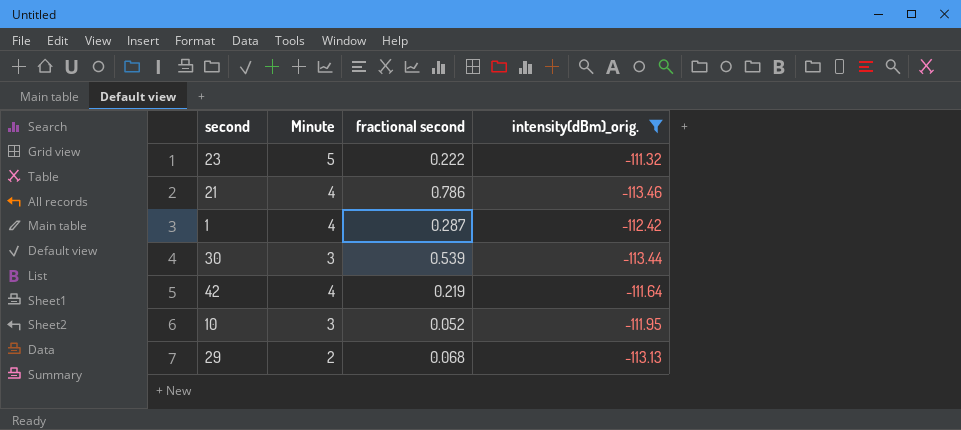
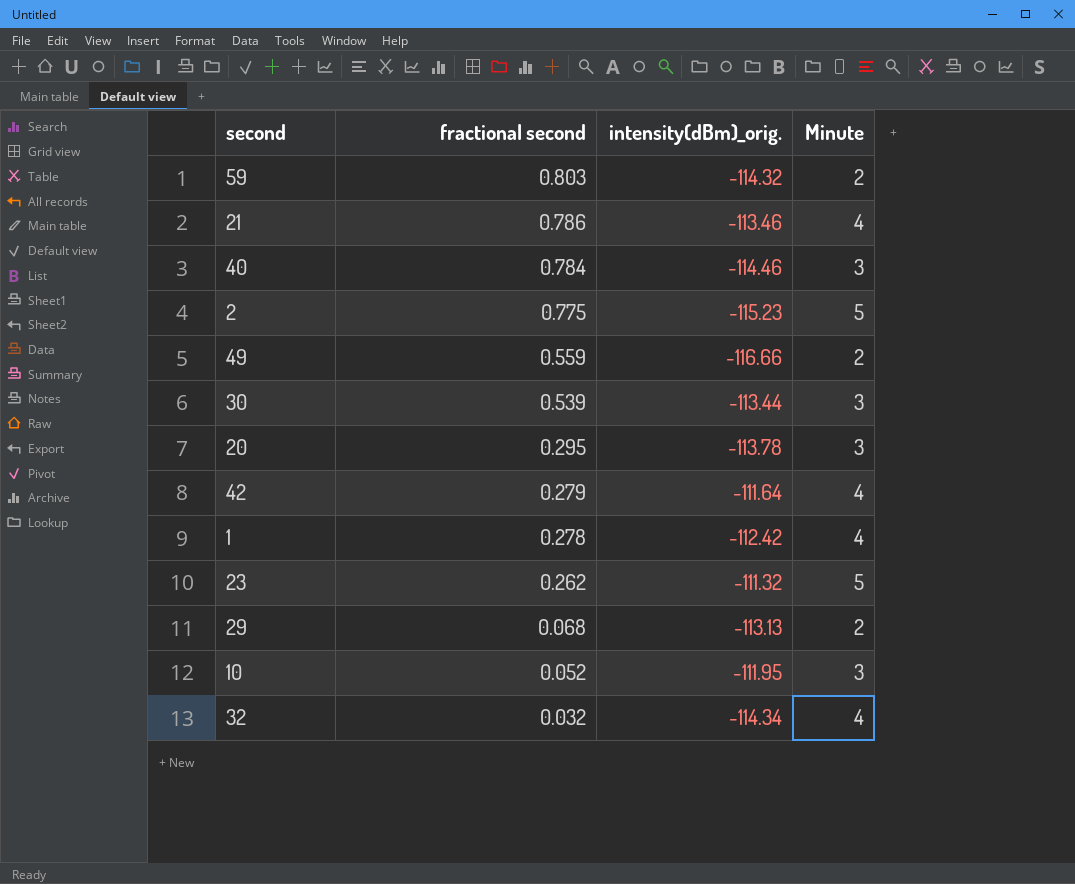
filter: intensity(dBm)_orig. >= -113.46 -> none
row order: none -> fractional second descending
column Minute | position: 2 -> 4
42 | fractional second: 0.219 -> 0.279
1 | fractional second: 0.287 -> 0.278
23 | fractional second: 0.222 -> 0.262

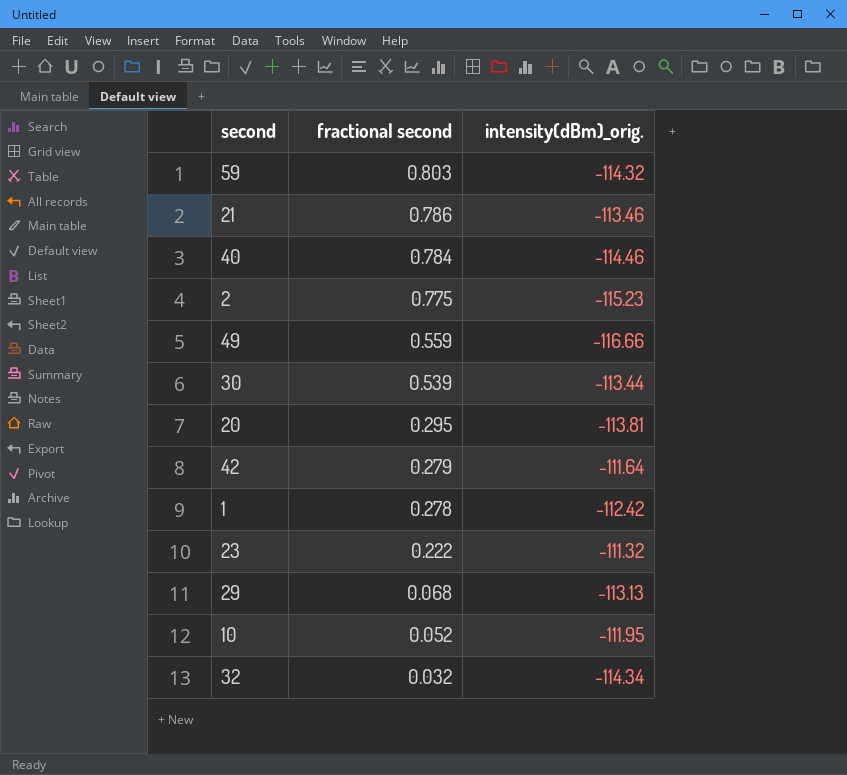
column Minute | position: 4 -> none
20 | intensity(dBm)_orig.: -113.78 -> -113.81
23 | fractional second: 0.262 -> 0.222

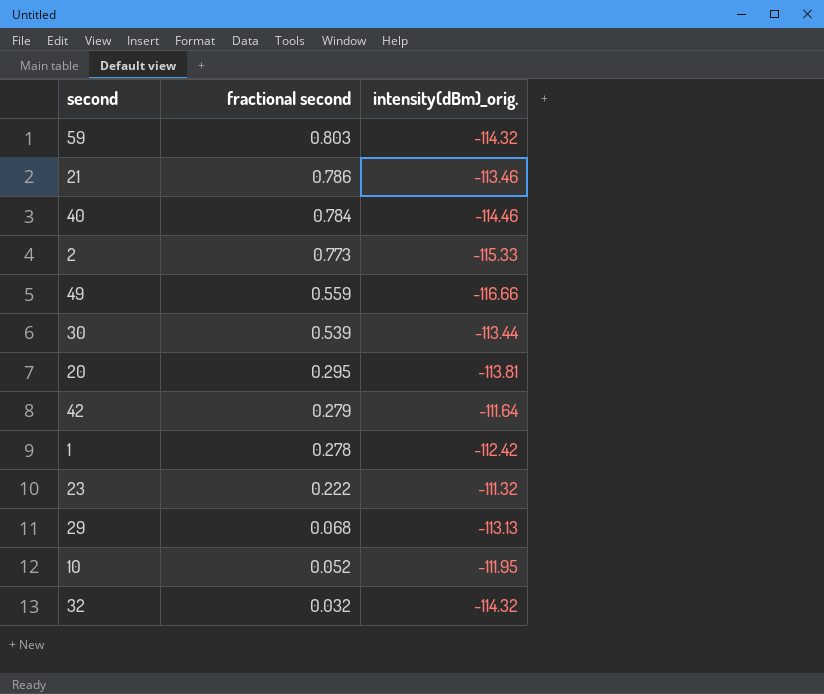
2 | fractional second: 0.775 -> 0.773
2 | intensity(dBm)_orig.: -115.23 -> -115.33
32 | intensity(dBm)_orig.: -114.34 -> -114.32

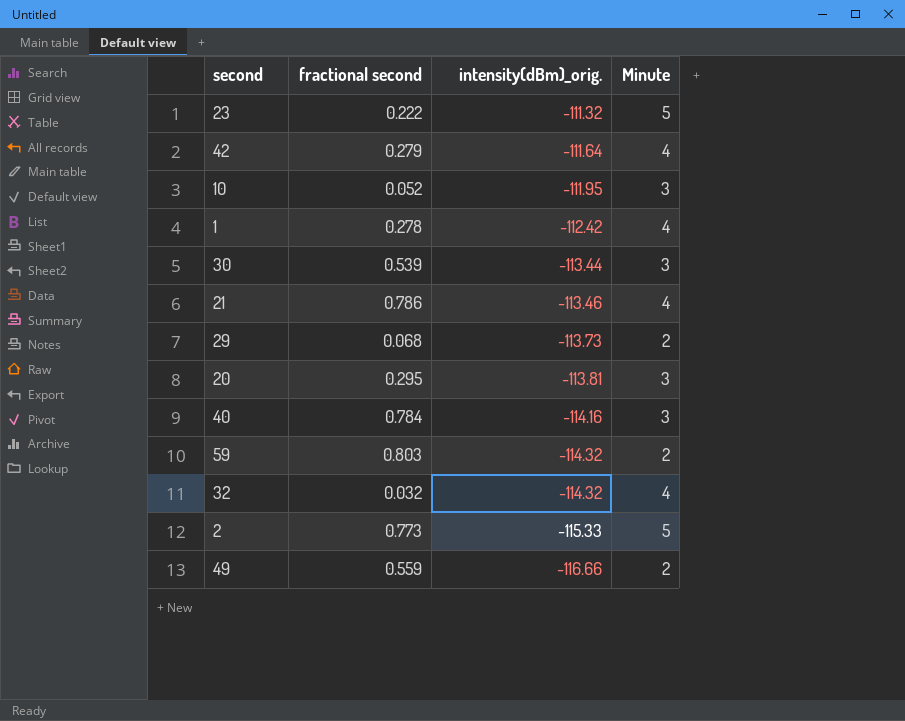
row order: fractional second descending -> intensity(dBm)_orig. descending
column Minute | position: none -> 4
29 | intensity(dBm)_orig.: -113.13 -> -113.73
40 | intensity(dBm)_orig.: -114.46 -> -114.16

